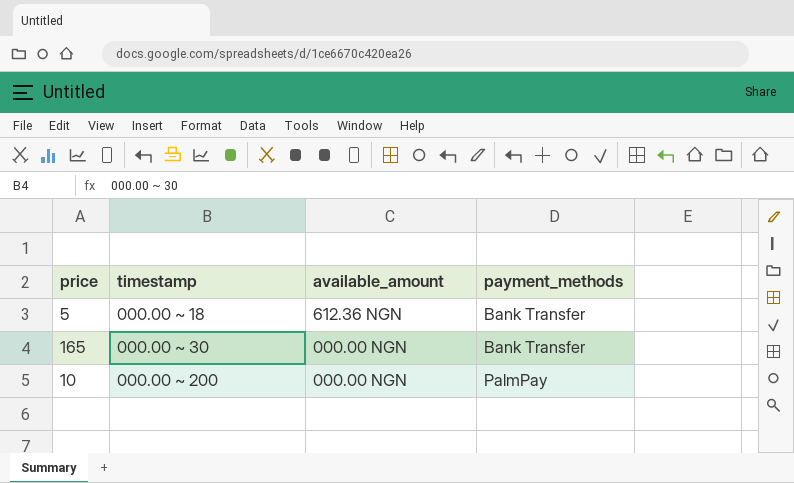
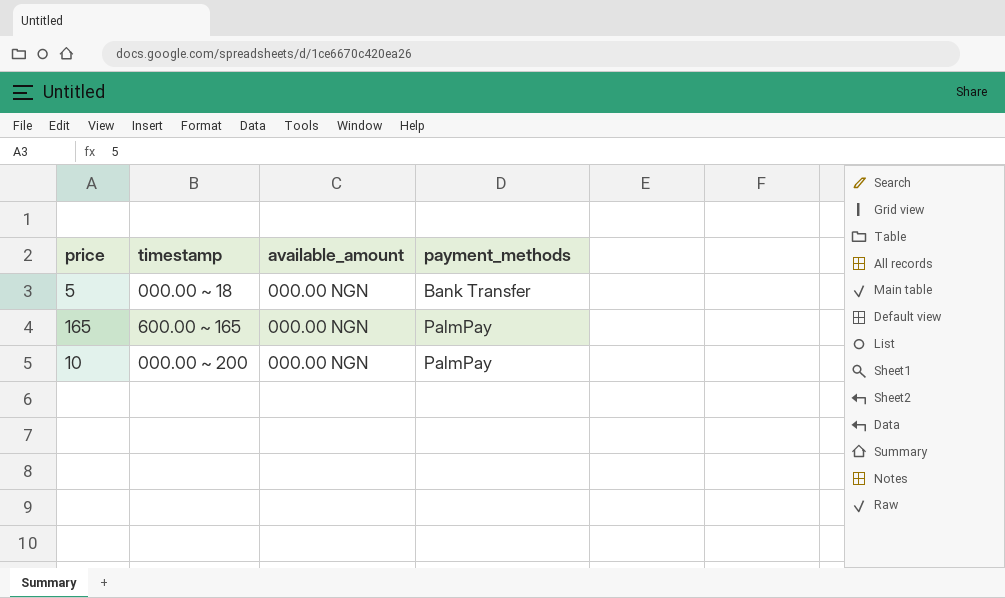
5 | available_amount: 612.36 NGN -> 000.00 NGN
165 | timestamp: 000.00 ~ 30 -> 600.00 ~ 165
165 | payment_methods: Bank Transfer -> PalmPay

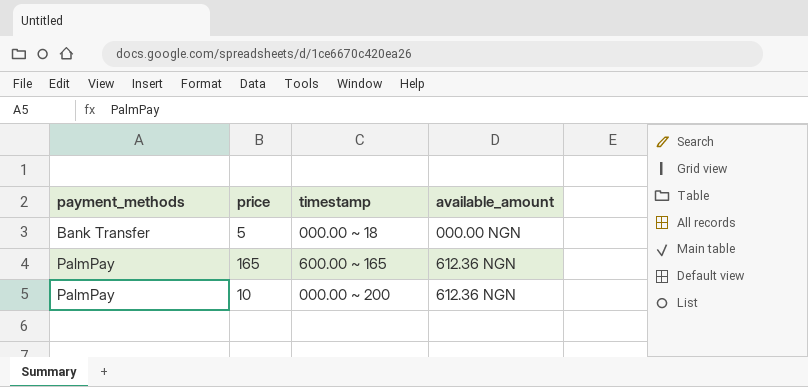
column payment_methods | position: 4 -> 1
165 | available_amount: 000.00 NGN -> 612.36 NGN
10 | available_amount: 000.00 NGN -> 612.36 NGN

